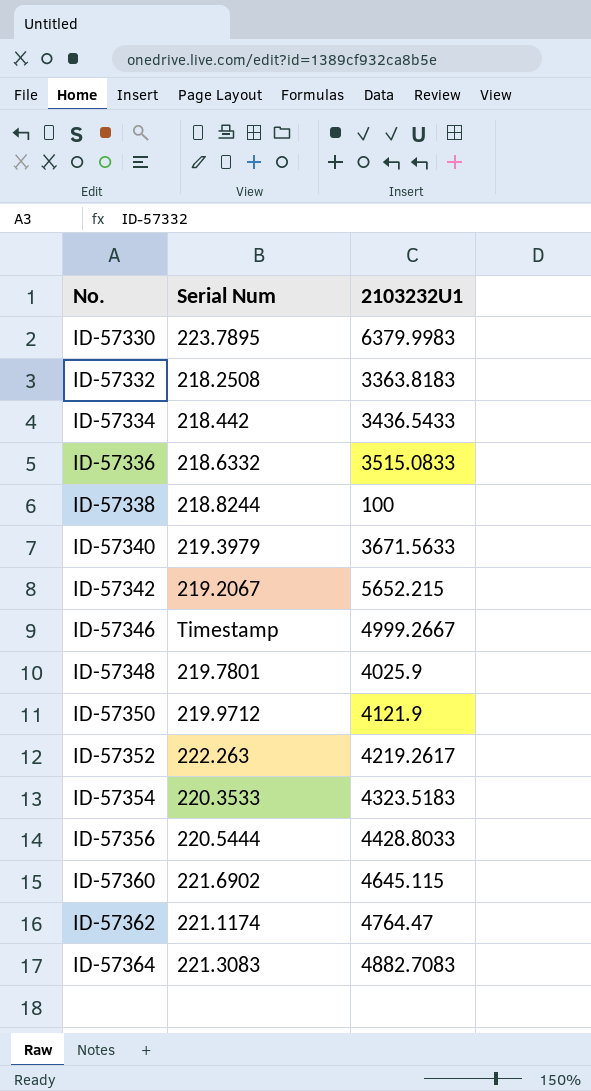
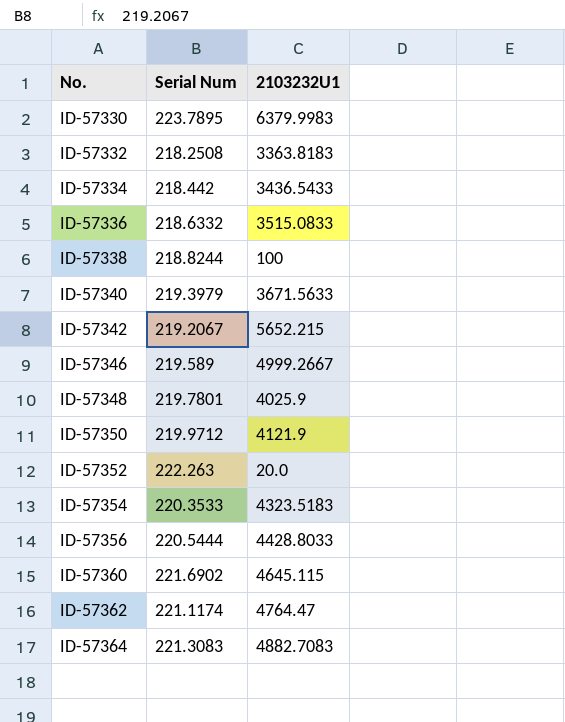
ID-57346 | Serial Num: Timestamp -> 219.589
ID-57352 | 2103232U1: 4219.2617 -> 20.0

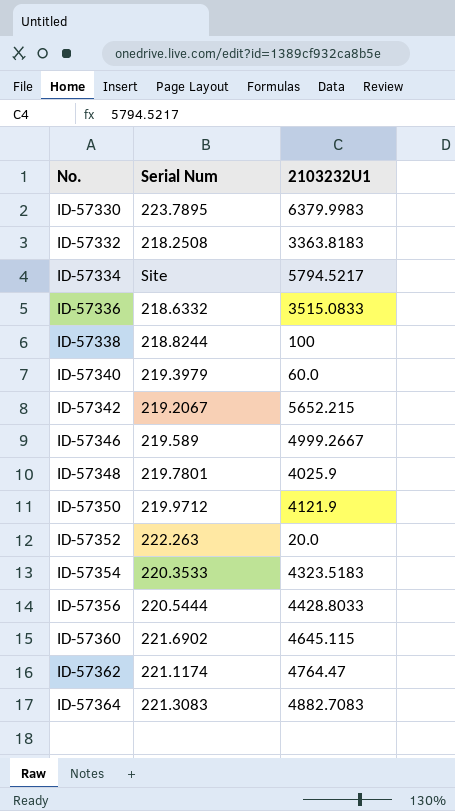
ID-57334 | Serial Num: 218.442 -> Site
ID-57334 | 2103232U1: 3436.5433 -> 5794.5217
ID-57340 | 2103232U1: 3671.5633 -> 60.0

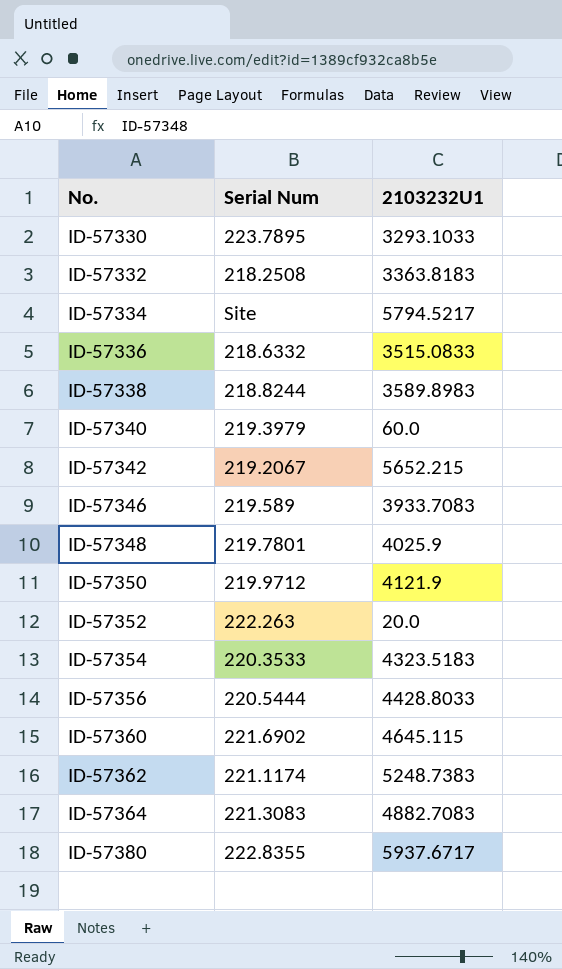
ID-57330 | 2103232U1: 6379.9983 -> 3293.1033
ID-57338 | 2103232U1: 100 -> 3589.8983
ID-57346 | 2103232U1: 4999.2667 -> 3933.7083
ID-57362 | 2103232U1: 4764.47 -> 5248.7383
row ID-57380: none -> 222.8355 | 5937.6717

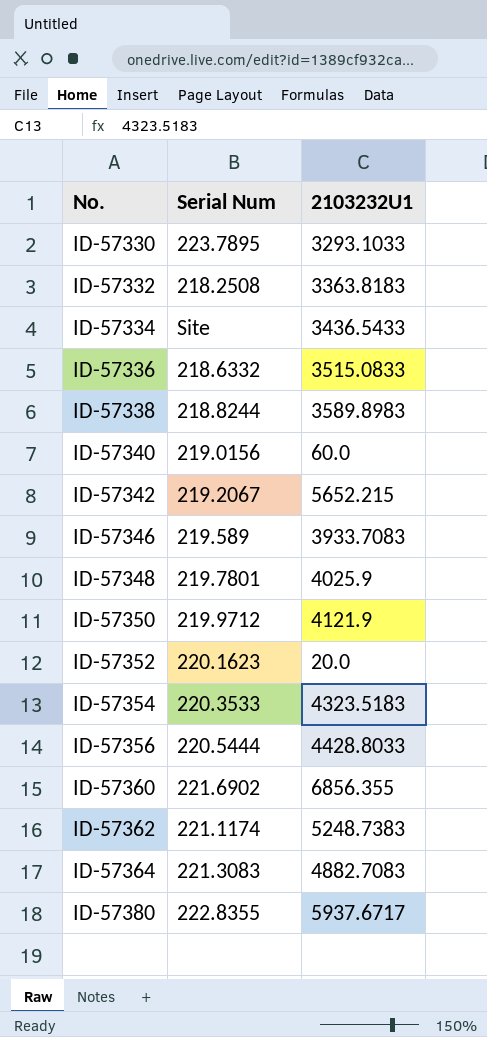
ID-57334 | 2103232U1: 5794.5217 -> 3436.5433
ID-57340 | Serial Num: 219.3979 -> 219.0156
ID-57352 | Serial Num: 222.263 -> 220.1623
ID-57360 | 2103232U1: 4645.115 -> 6856.355

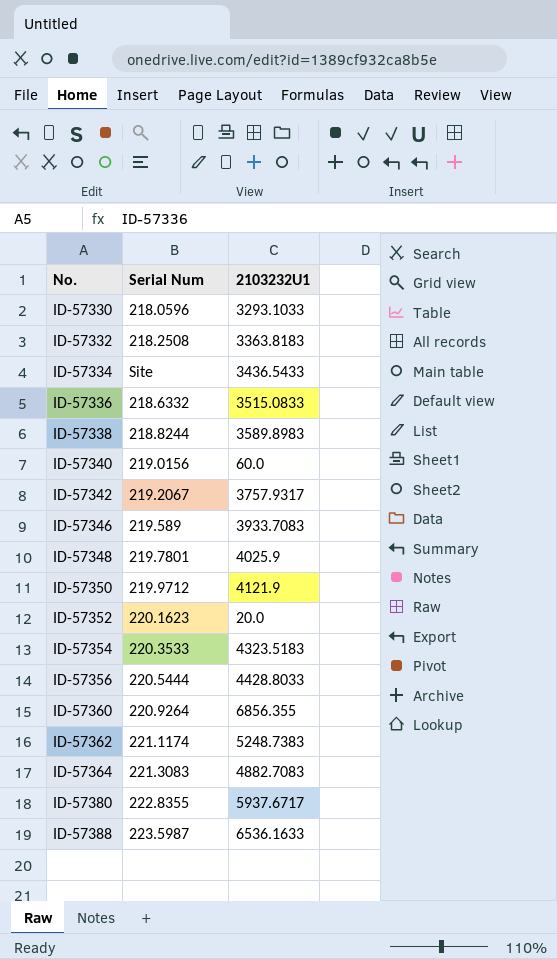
ID-57330 | Serial Num: 223.7895 -> 218.0596
ID-57342 | 2103232U1: 5652.215 -> 3757.9317
ID-57360 | Serial Num: 221.6902 -> 220.9264
row ID-57388: none -> 223.5987 | 6536.1633

